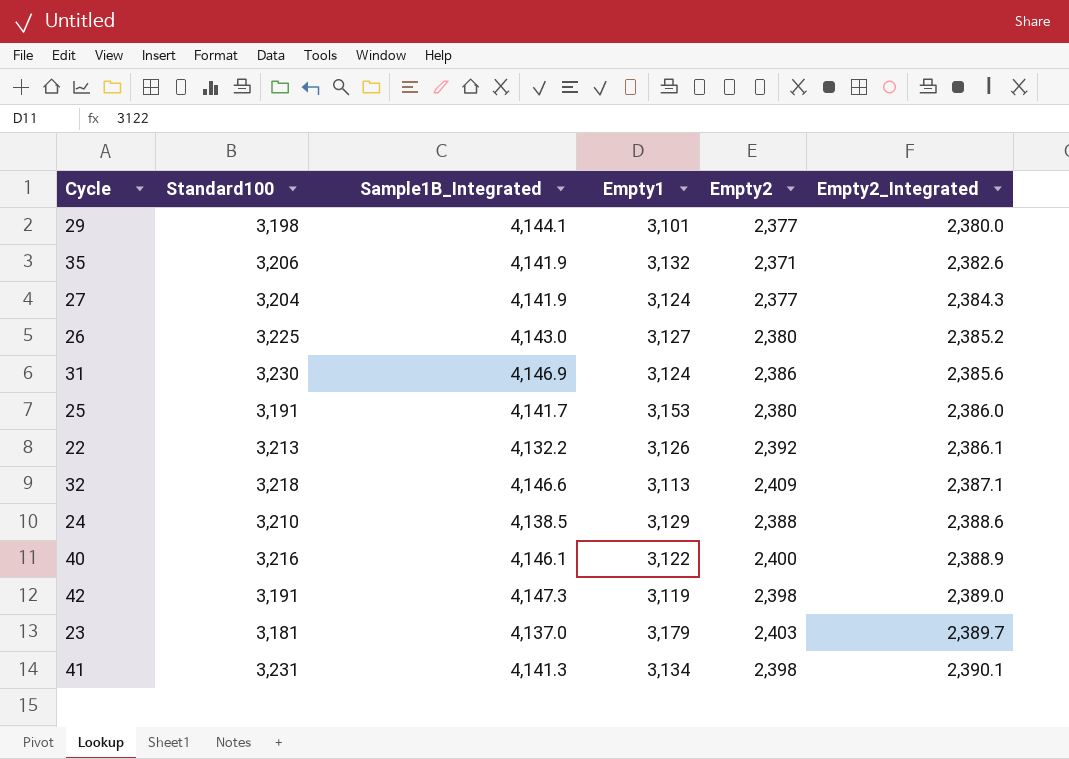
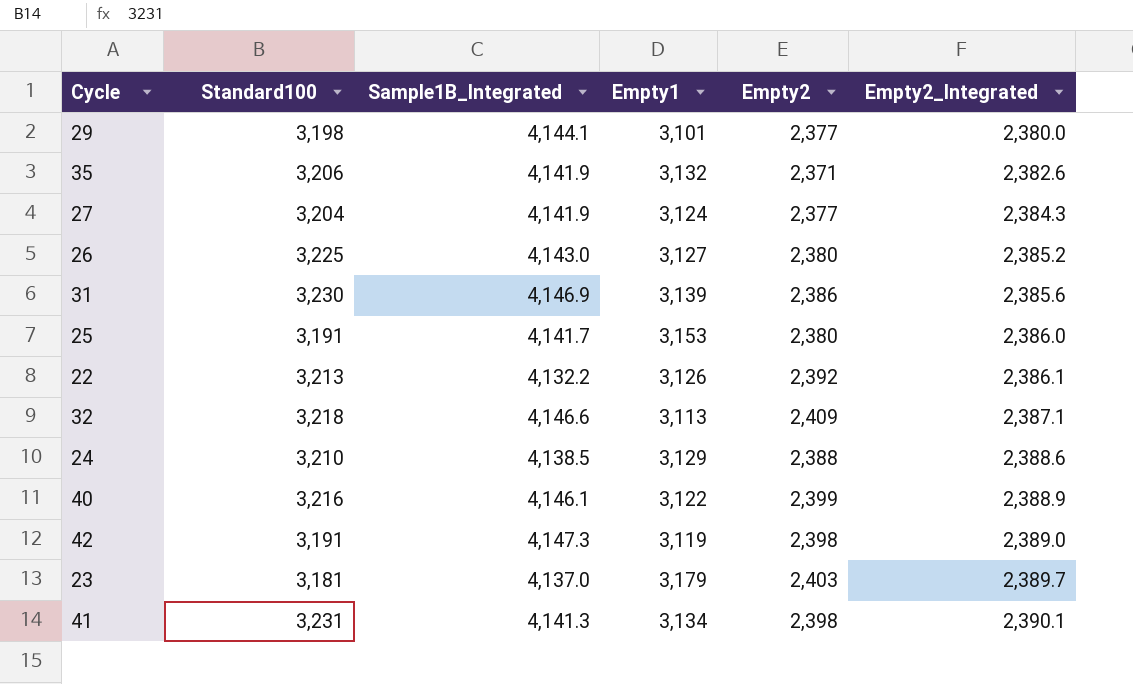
31 | Empty1: 3,124 -> 3,139
40 | Empty2: 2,400 -> 2,399

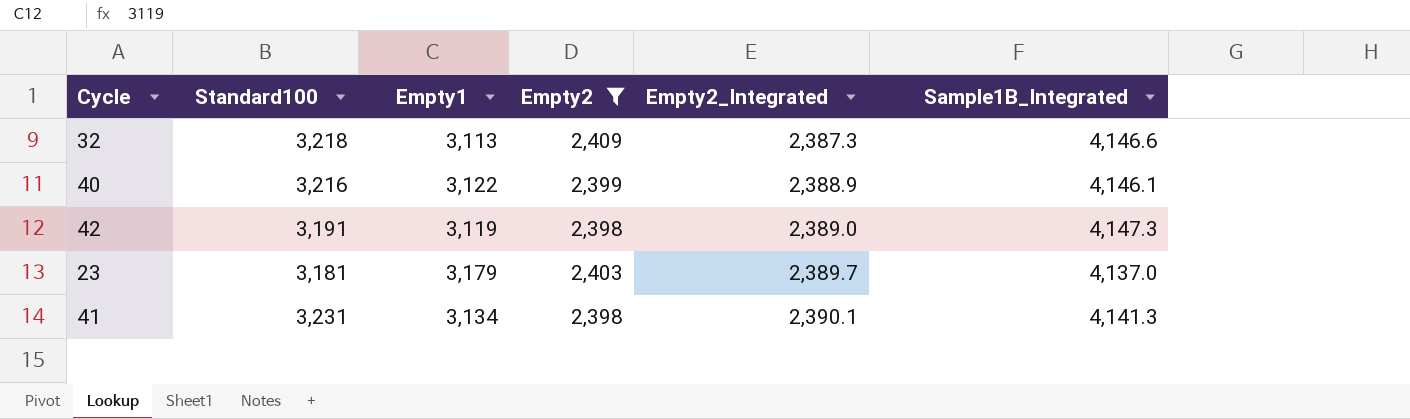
filter: none -> Empty2 >= 2,398
column Sample1B_Integrated | position: 3 -> 6
32 | Empty2_Integrated: 2,387.1 -> 2,387.3

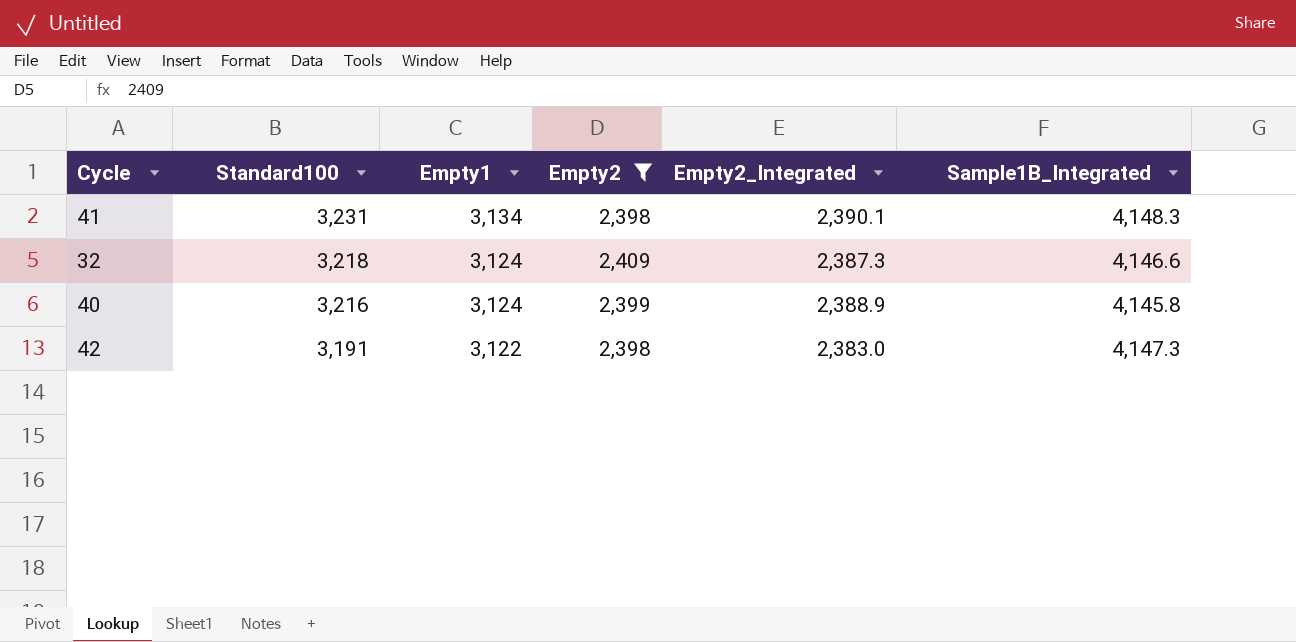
row order: Empty2_Integrated ascending -> Standard100 descending
row 23: 3,181 | 3,179 | 2,403 | 2,389.7 | 4,137.0 -> none
41 | Sample1B_Integrated: 4,141.3 -> 4,148.3
32 | Empty1: 3,113 -> 3,124
40 | Empty1: 3,122 -> 3,124
40 | Sample1B_Integrated: 4,146.1 -> 4,145.8
42 | Empty1: 3,119 -> 3,122
42 | Empty2_Integrated: 2,389.0 -> 2,383.0

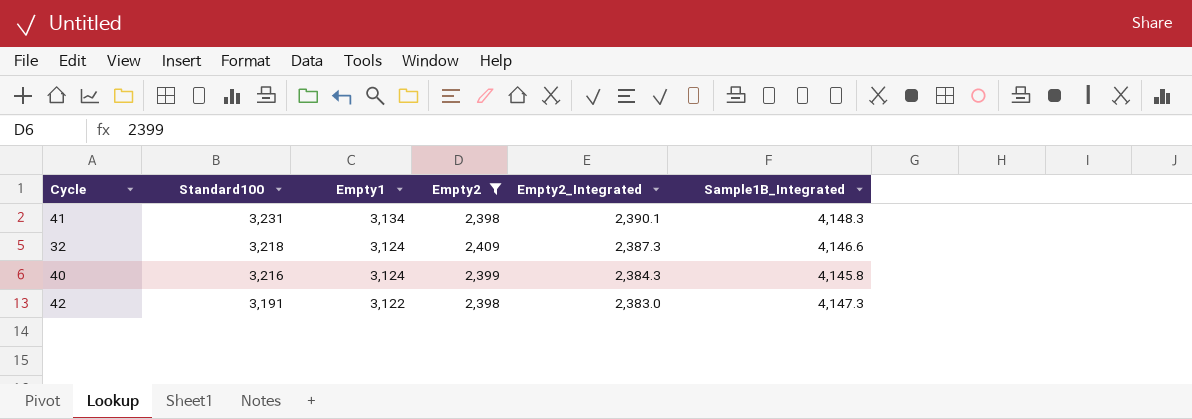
40 | Empty2_Integrated: 2,388.9 -> 2,384.3

